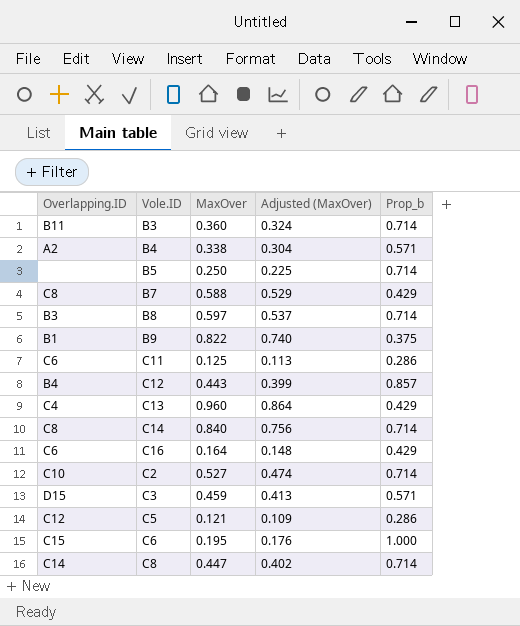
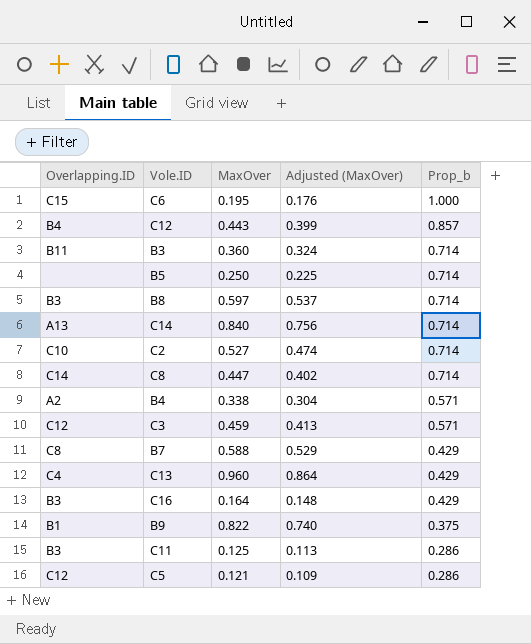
row order: none -> Prop_b descending
C14 | Overlapping.ID: C8 -> A13
C3 | Overlapping.ID: D15 -> C12
C16 | Overlapping.ID: C6 -> B3
C11 | Overlapping.ID: C6 -> B3

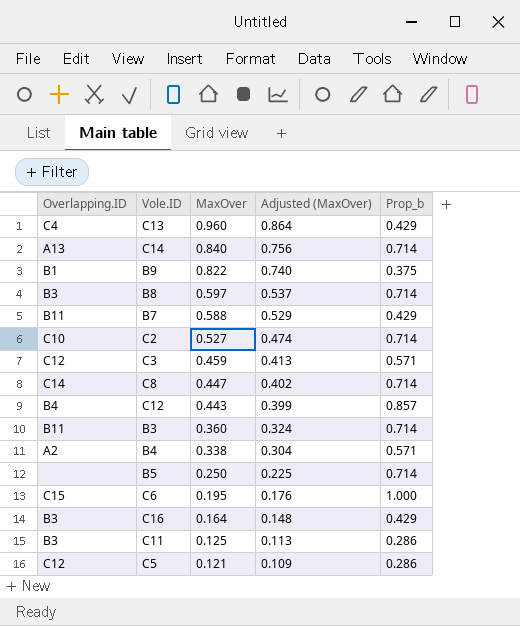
row order: Prop_b descending -> MaxOver descending
B7 | Overlapping.ID: C8 -> B11

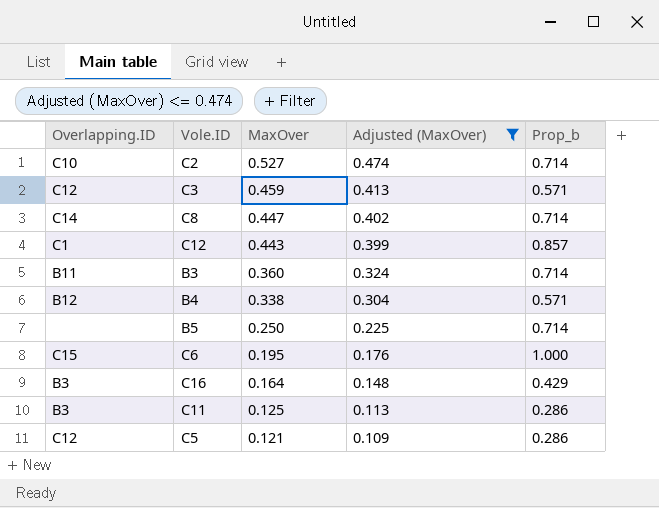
filter: none -> Adjusted (MaxOver) <= 0.474
C12 | Overlapping.ID: B4 -> C1
B4 | Overlapping.ID: A2 -> B12

